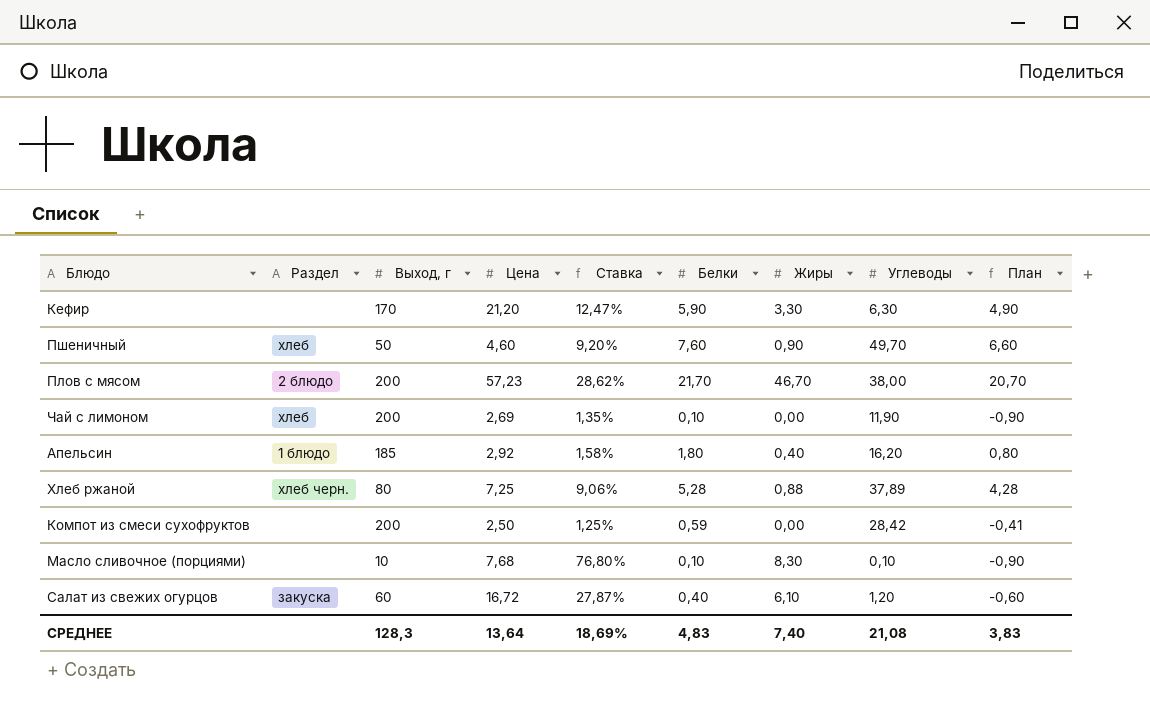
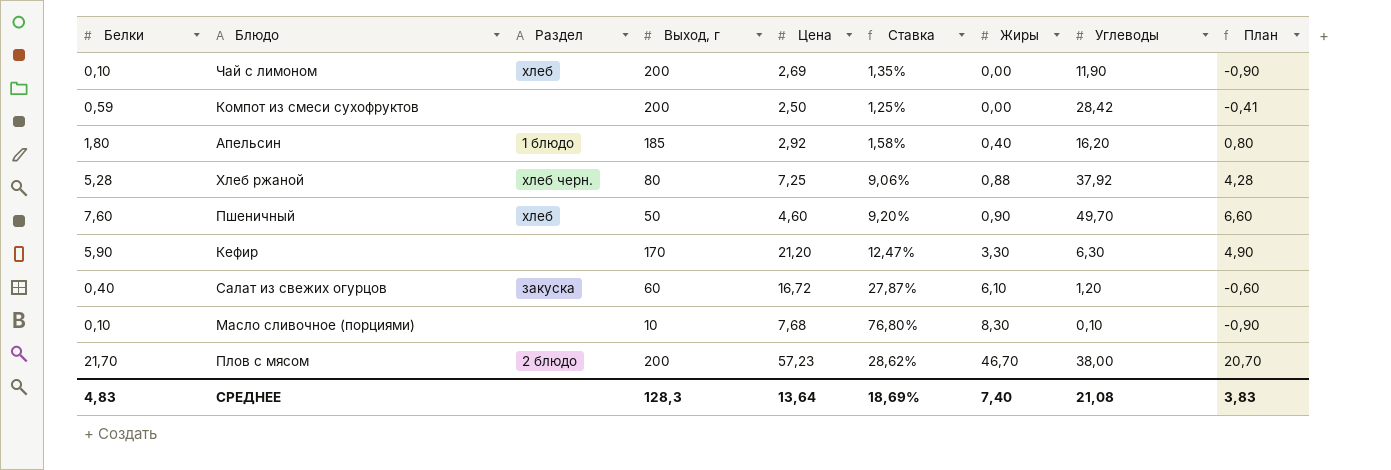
row order: none -> Жиры ascending
column Белки | position: 6 -> 1
Хлеб ржаной | Углеводы: 37,89 -> 37,92

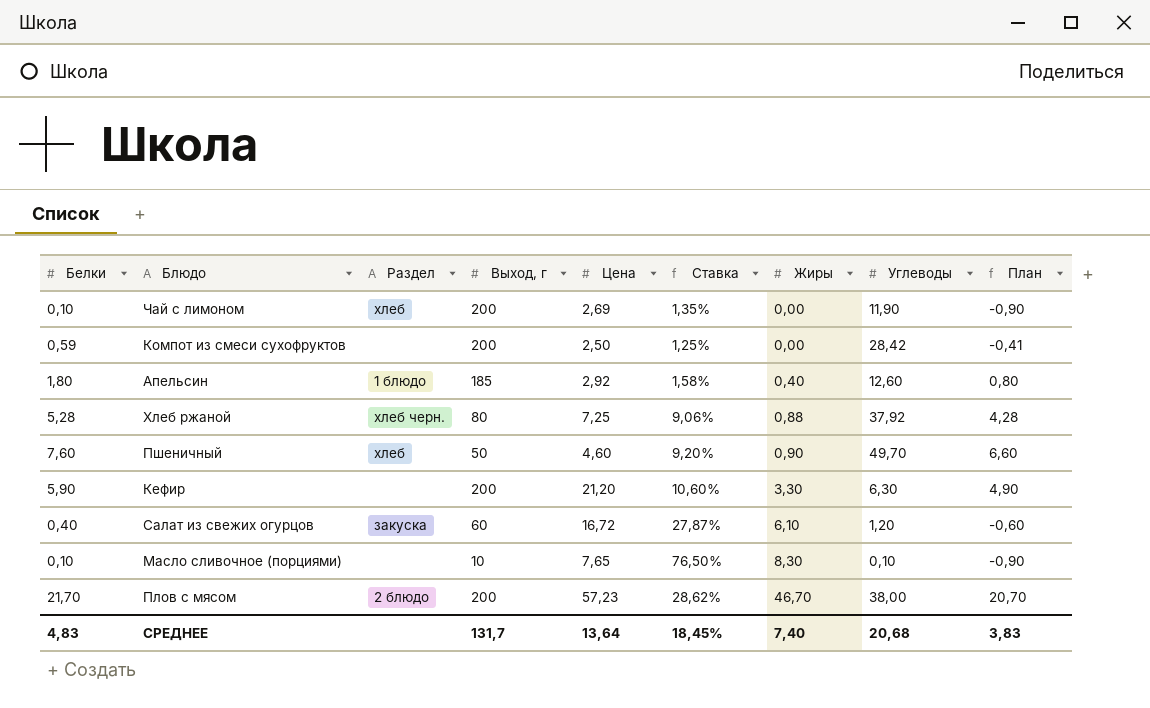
Апельсин | Углеводы: 16,20 -> 12,60
Кефир | Выход, г: 170 -> 200
Кефир | Ставка: 12,47% -> 10,60%
Масло сливочное (порциями) | Цена: 7,68 -> 7,65
Масло сливочное (порциями) | Ставка: 76,80% -> 76,50%
СРЕДНЕЕ | Выход, г: 128,3 -> 131,7
СРЕДНЕЕ | Ставка: 18,69% -> 18,45%
СРЕДНЕЕ | Углеводы: 21,08 -> 20,68

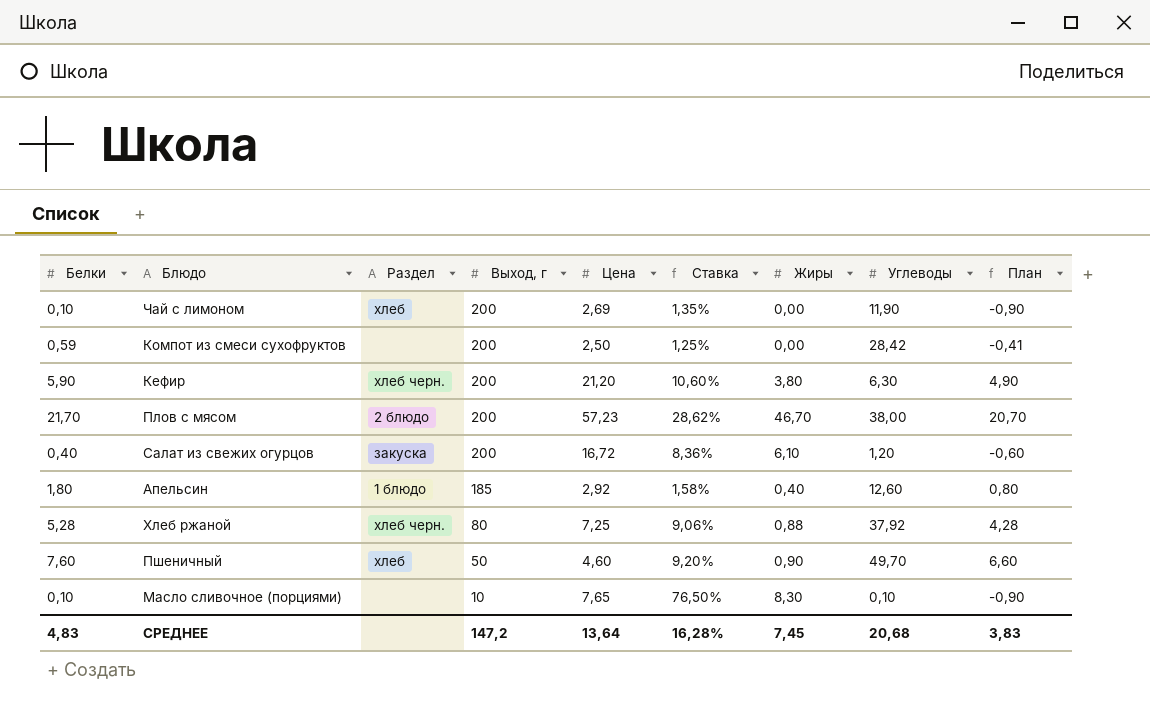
row order: Жиры ascending -> Выход, г descending
Кефир | Раздел: none -> хлеб черн.
Кефир | Жиры: 3,30 -> 3,80
Салат из свежих огурцов | Выход, г: 60 -> 200
Салат из свежих огурцов | Ставка: 27,87% -> 8,36%
СРЕДНЕЕ | Выход, г: 131,7 -> 147,2
СРЕДНЕЕ | Ставка: 18,45% -> 16,28%
СРЕДНЕЕ | Жиры: 7,40 -> 7,45

